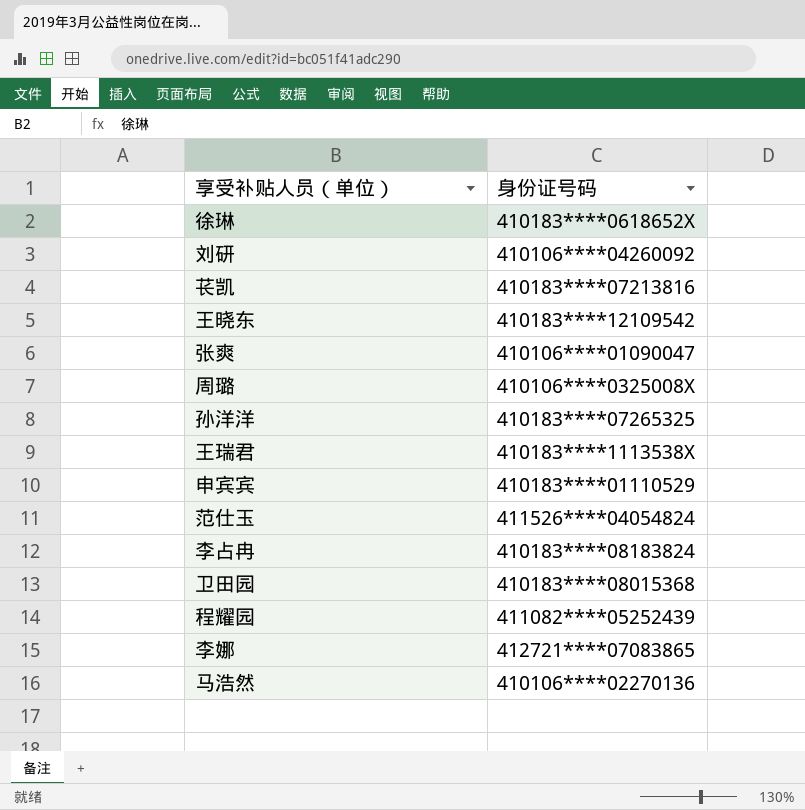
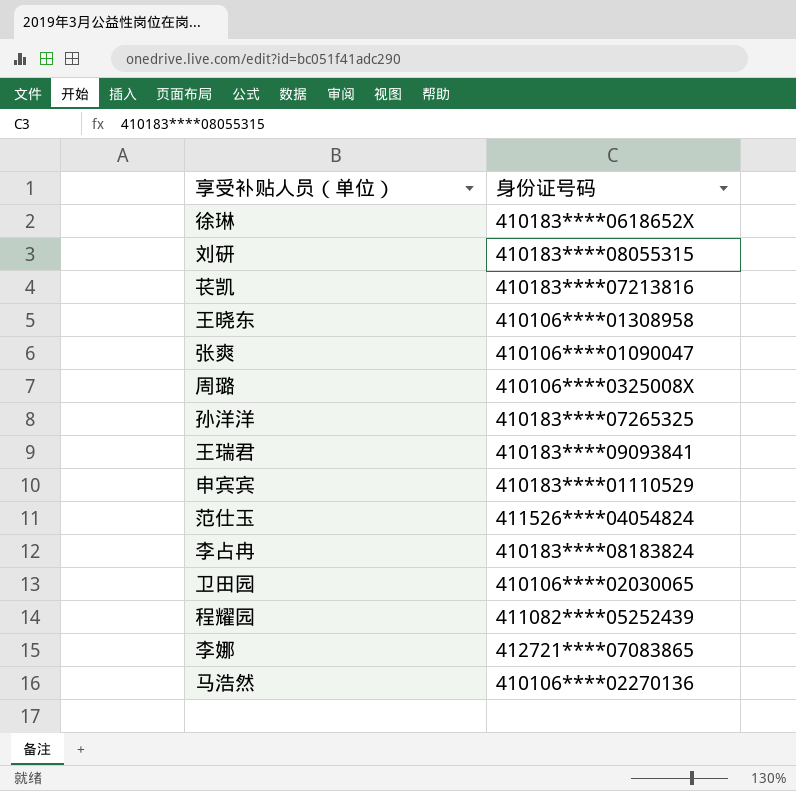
刘研 | 身份证号码: 410106****04260092 -> 410183****08055315
王晓东 | 身份证号码: 410183****12109542 -> 410106****01308958
王瑞君 | 身份证号码: 410183****1113538X -> 410183****09093841
卫田园 | 身份证号码: 410183****08015368 -> 410106****02030065

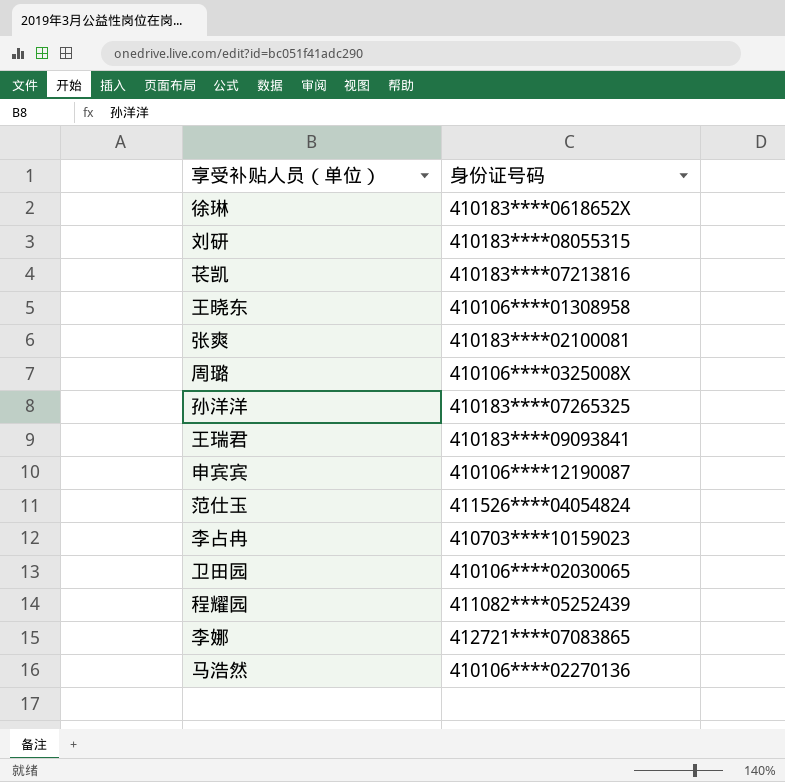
张爽 | 身份证号码: 410106****01090047 -> 410183****02100081
申宾宾 | 身份证号码: 410183****01110529 -> 410106****12190087
李占冉 | 身份证号码: 410183****08183824 -> 410703****10159023

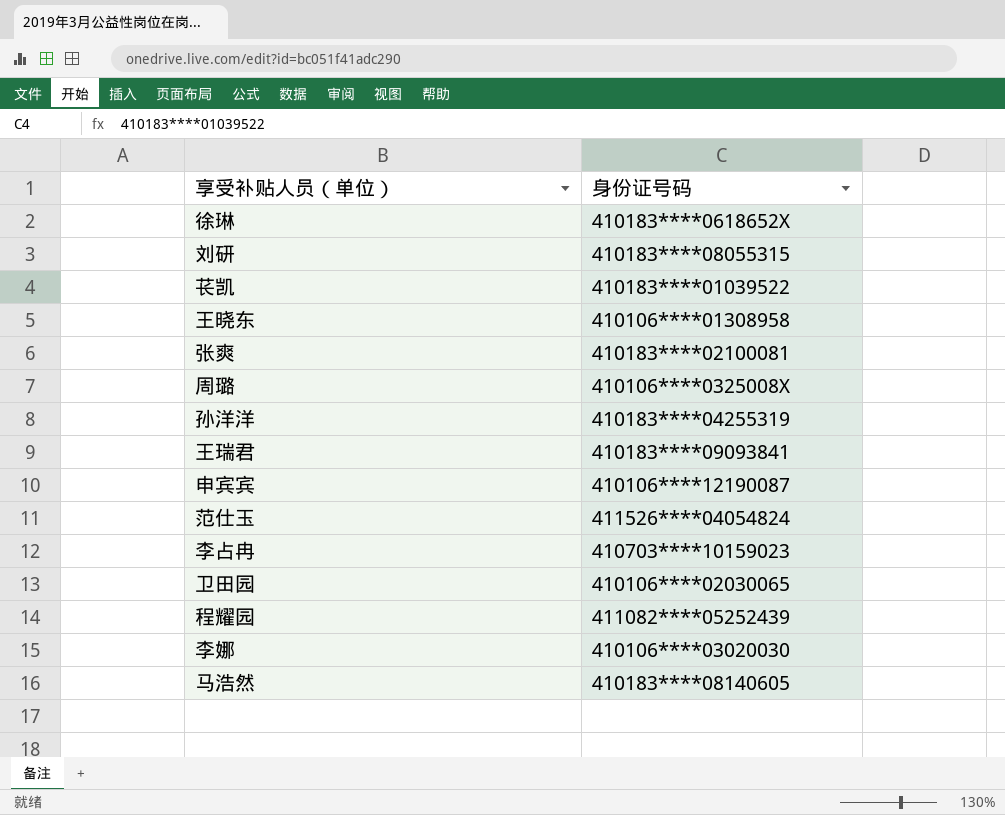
苌凯 | 身份证号码: 410183****07213816 -> 410183****01039522
孙洋洋 | 身份证号码: 410183****07265325 -> 410183****04255319
李娜 | 身份证号码: 412721****07083865 -> 410106****03020030
马浩然 | 身份证号码: 410106****02270136 -> 410183****08140605

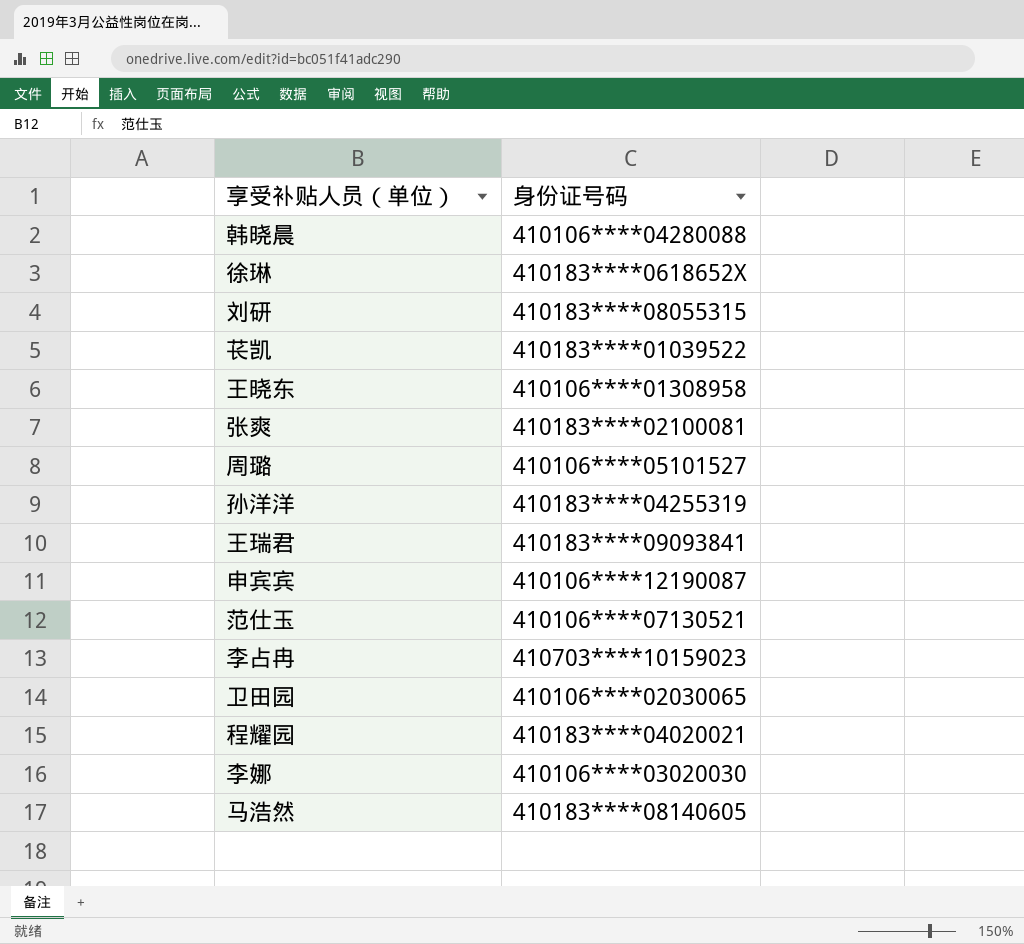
row 韩晓晨: none -> 410106****04280088
周璐 | 身份证号码: 410106****0325008X -> 410106****05101527
范仕玉 | 身份证号码: 411526****04054824 -> 410106****07130521
程耀园 | 身份证号码: 411082****05252439 -> 410183****04020021

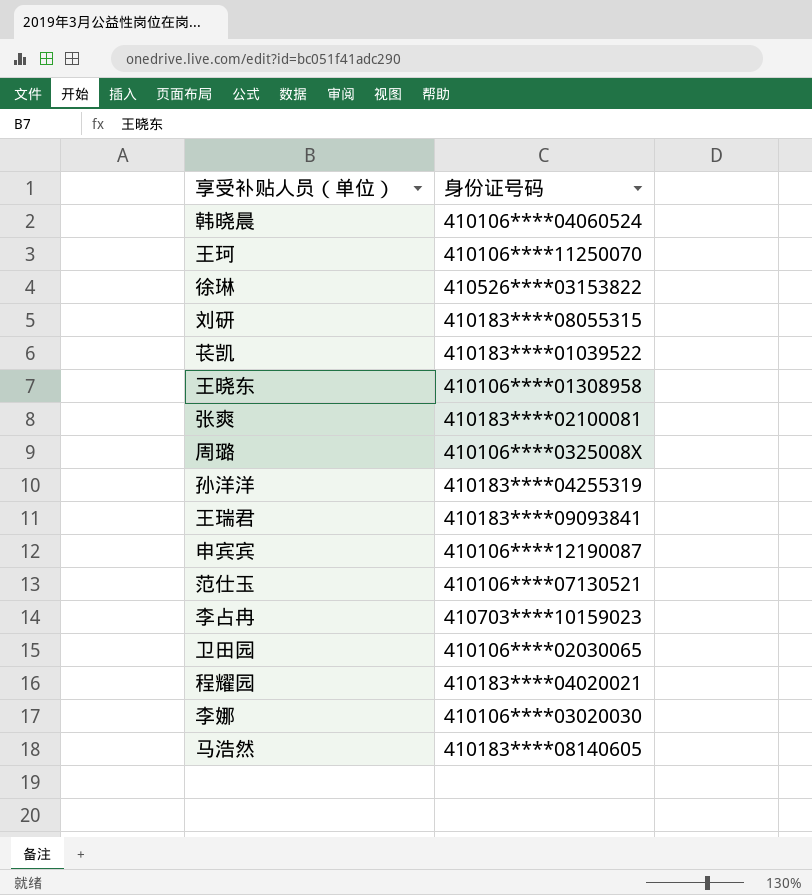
韩晓晨 | 身份证号码: 410106****04280088 -> 410106****04060524
row 王珂: none -> 410106****11250070
徐琳 | 身份证号码: 410183****0618652X -> 410526****03153822
周璐 | 身份证号码: 410106****05101527 -> 410106****0325008X

